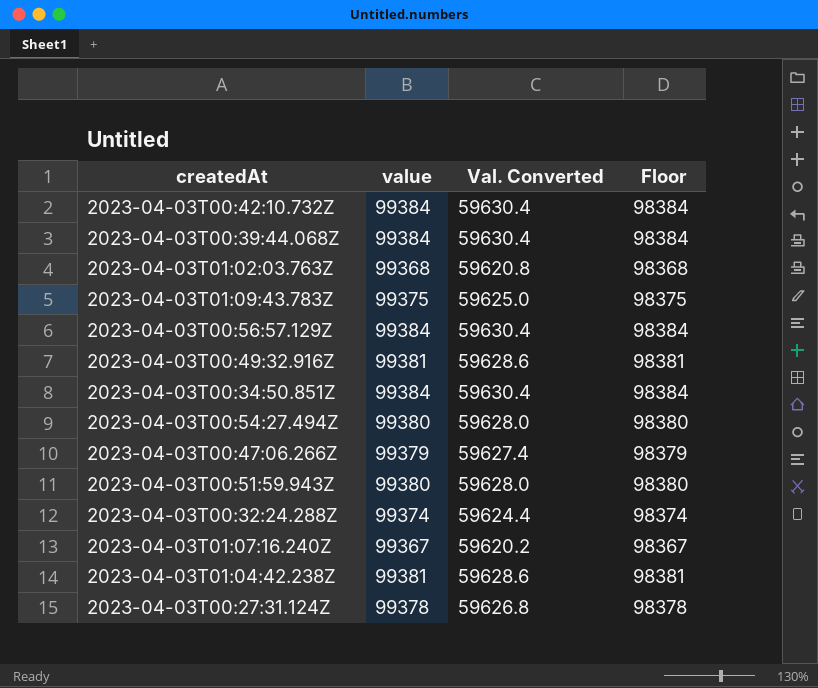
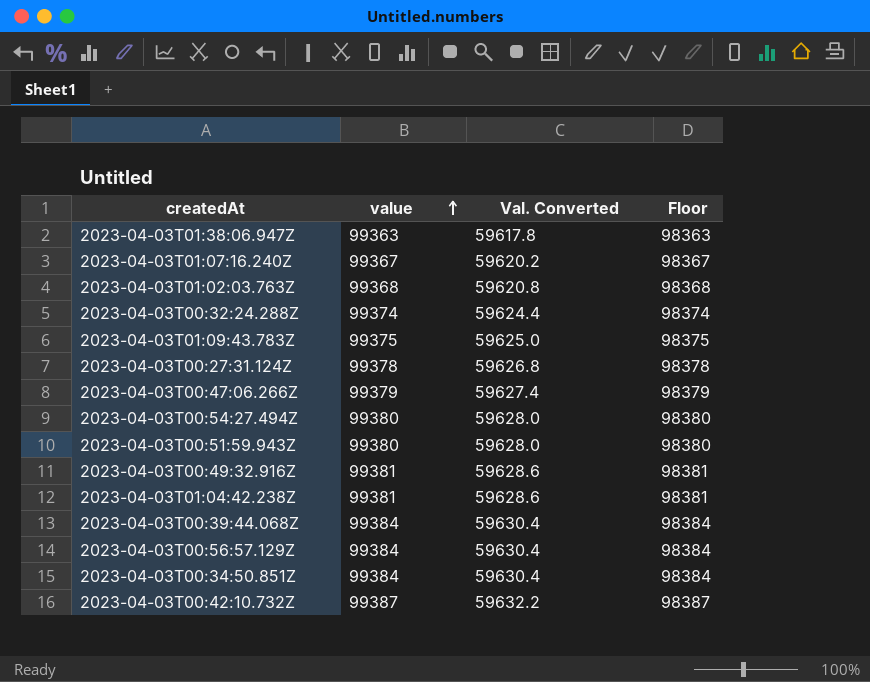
row order: none -> value ascending
row 2023-04-03T01:38:06.947Z: none -> 99363 | 59617.8 | 98363
2023-04-03T00:42:10.732Z | value: 99384 -> 99387
2023-04-03T00:42:10.732Z | Val. Converted: 59630.4 -> 59632.2
2023-04-03T00:42:10.732Z | Floor: 98384 -> 98387

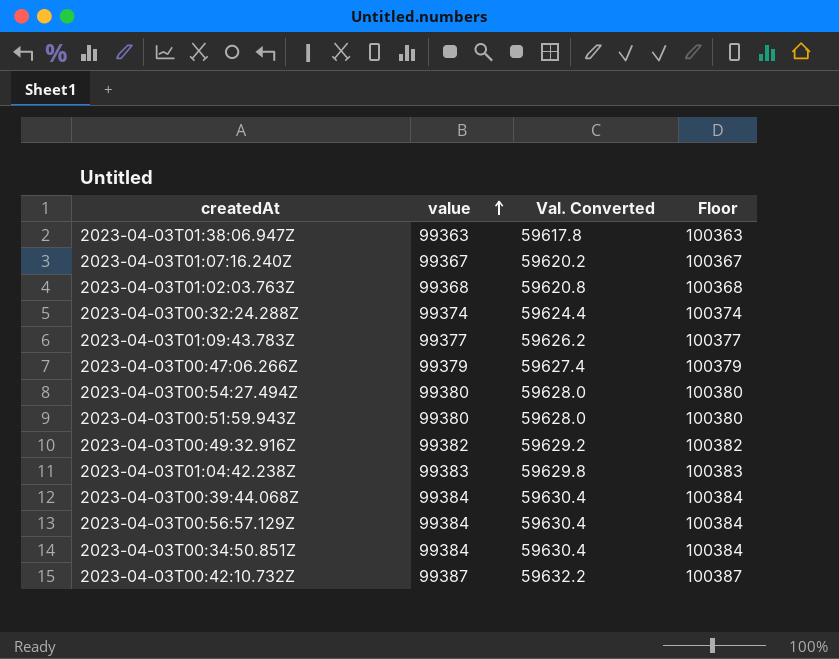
column Floor | formula: [value] - 1000 -> [value] + 1000
row 2023-04-03T00:27:31.124Z: 99378 | 59626.8 | 98378 -> none
2023-04-03T01:09:43.783Z | value: 99375 -> 99377
2023-04-03T01:09:43.783Z | Val. Converted: 59625.0 -> 59626.2
2023-04-03T00:49:32.916Z | value: 99381 -> 99382
2023-04-03T00:49:32.916Z | Val. Converted: 59628.6 -> 59629.2
2023-04-03T01:04:42.238Z | value: 99381 -> 99383
2023-04-03T01:04:42.238Z | Val. Converted: 59628.6 -> 59629.8

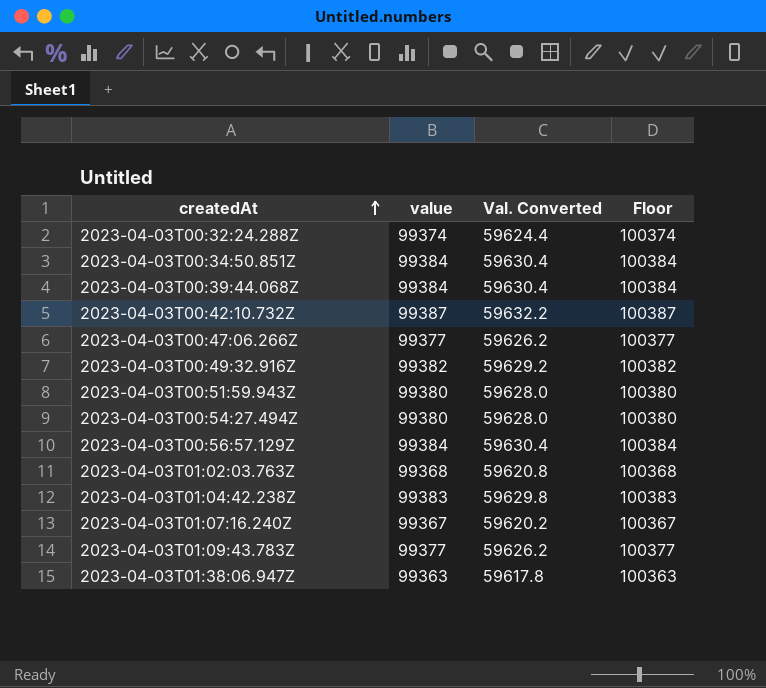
row order: value ascending -> createdAt ascending
2023-04-03T00:47:06.266Z | value: 99379 -> 99377
2023-04-03T00:47:06.266Z | Val. Converted: 59627.4 -> 59626.2
2023-04-03T00:47:06.266Z | Floor: 100379 -> 100377

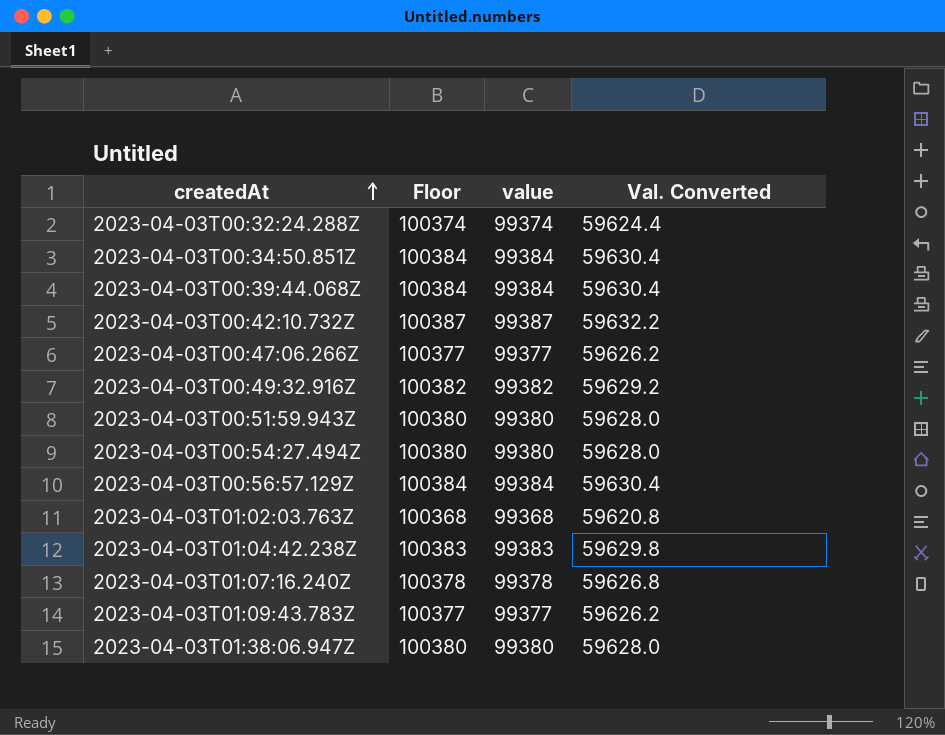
column Floor | position: 4 -> 2
2023-04-03T01:07:16.240Z | Floor: 100367 -> 100378
2023-04-03T01:07:16.240Z | value: 99367 -> 99378
2023-04-03T01:07:16.240Z | Val. Converted: 59620.2 -> 59626.8
2023-04-03T01:38:06.947Z | Floor: 100363 -> 100380
2023-04-03T01:38:06.947Z | value: 99363 -> 99380
2023-04-03T01:38:06.947Z | Val. Converted: 59617.8 -> 59628.0

